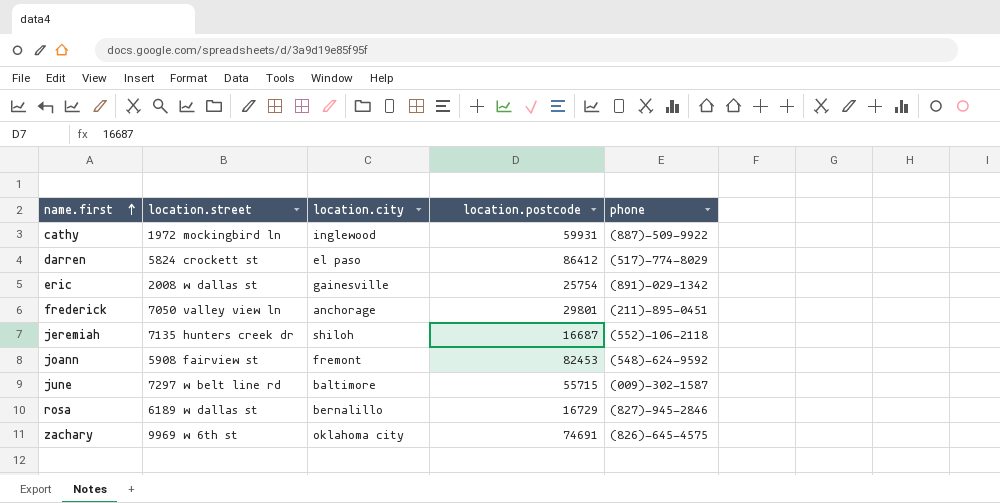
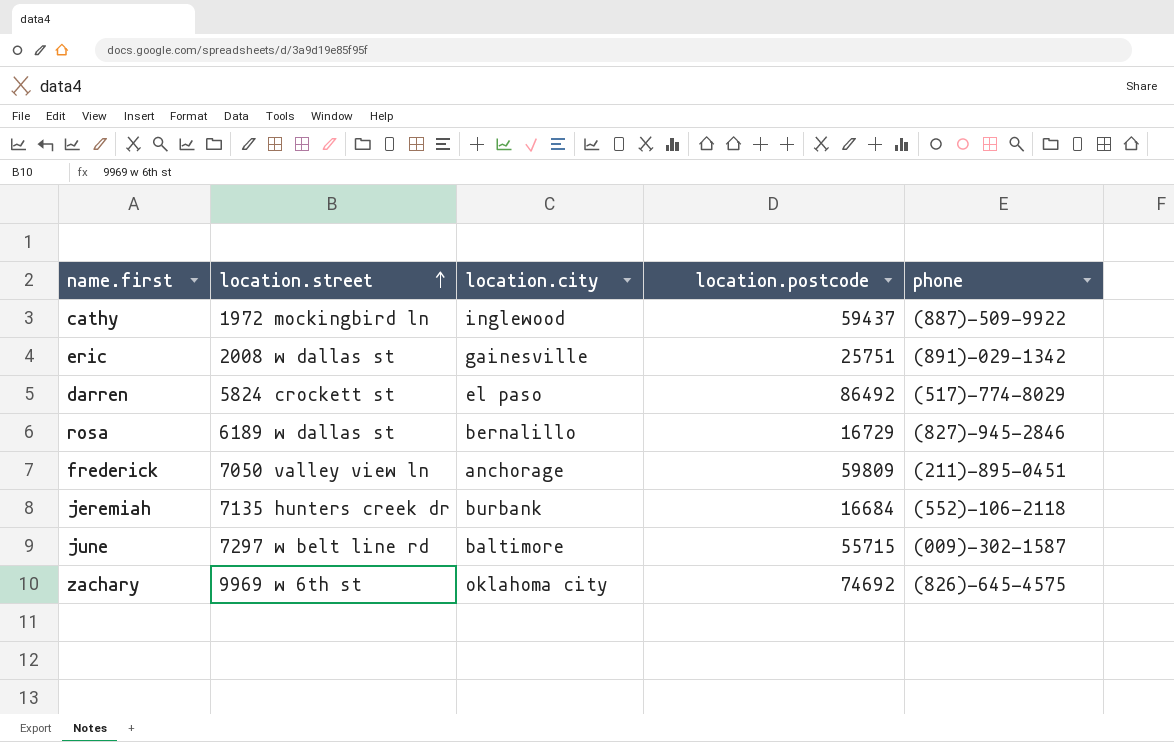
row order: name.first ascending -> location.street ascending
row joann: 5908 fairview st | fremont | 82453 | (548)-624-9592 -> none
cathy | location.postcode: 59931 -> 59437
eric | location.postcode: 25754 -> 25751
darren | location.postcode: 86412 -> 86492
frederick | location.postcode: 29801 -> 59809
jeremiah | location.city: shiloh -> burbank
jeremiah | location.postcode: 16687 -> 16684
zachary | location.postcode: 74691 -> 74692

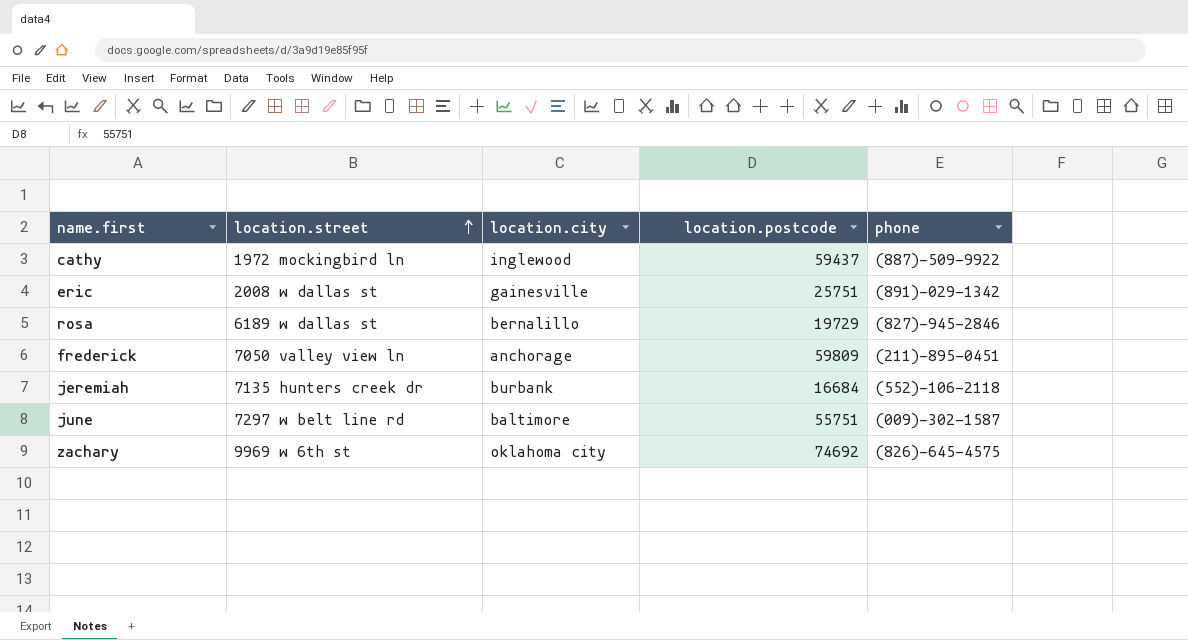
row darren: 5824 crockett st | el paso | 86492 | (517)-774-8029 -> none
rosa | location.postcode: 16729 -> 19729
june | location.postcode: 55715 -> 55751

